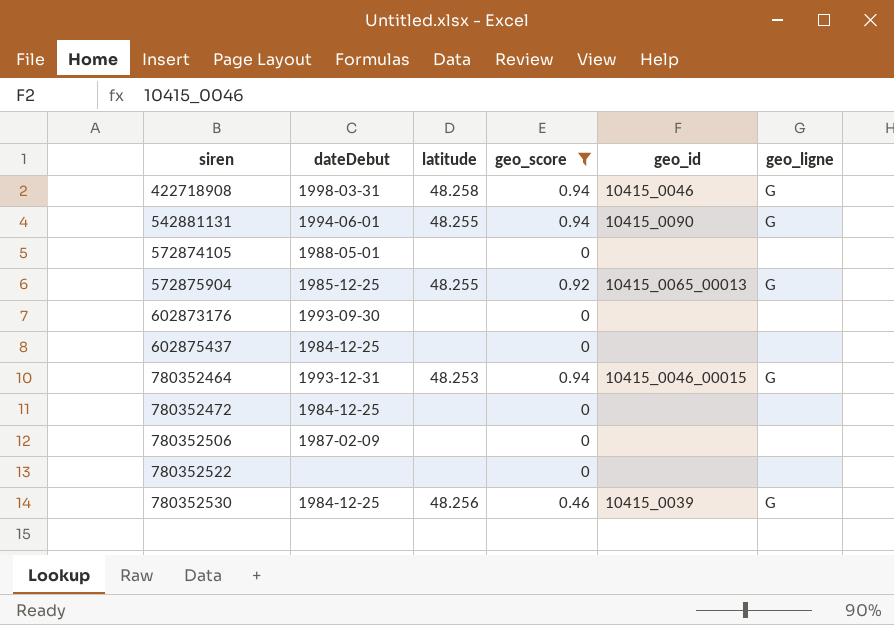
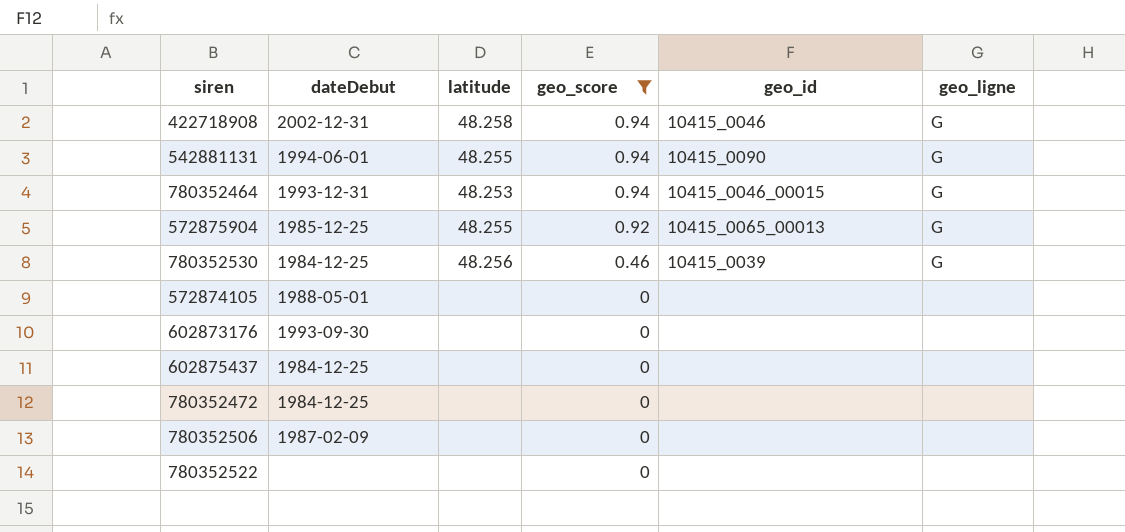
row order: siren ascending -> geo_score descending
422718908 | dateDebut: 1998-03-31 -> 2002-12-31

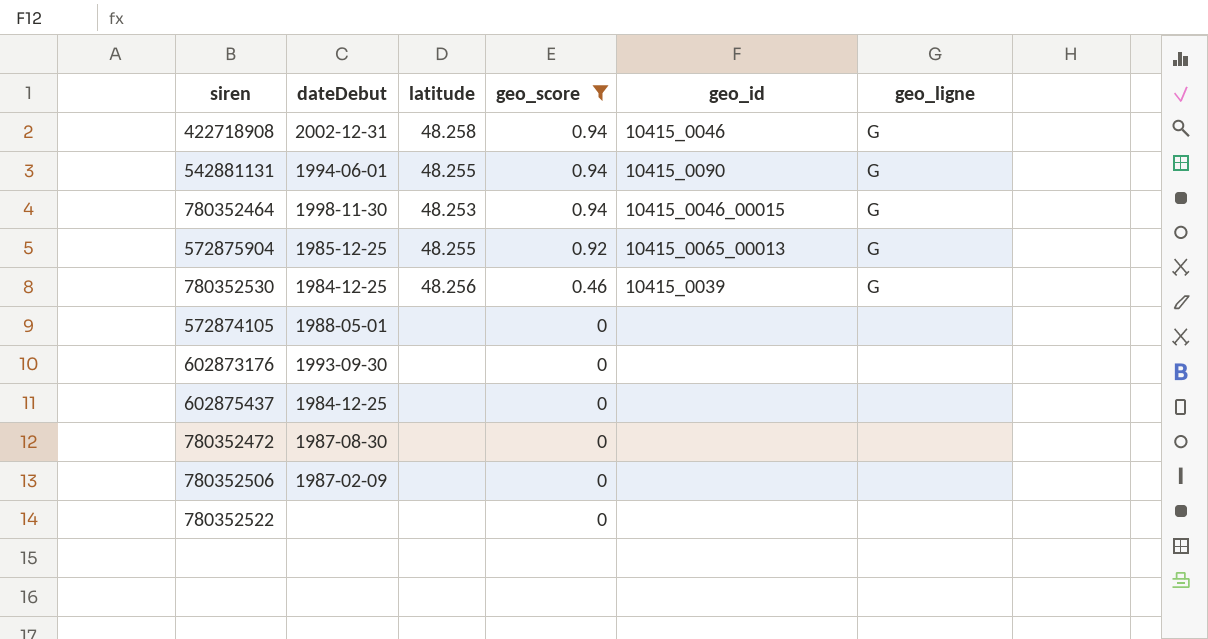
780352464 | dateDebut: 1993-12-31 -> 1998-11-30
780352472 | dateDebut: 1984-12-25 -> 1987-08-30

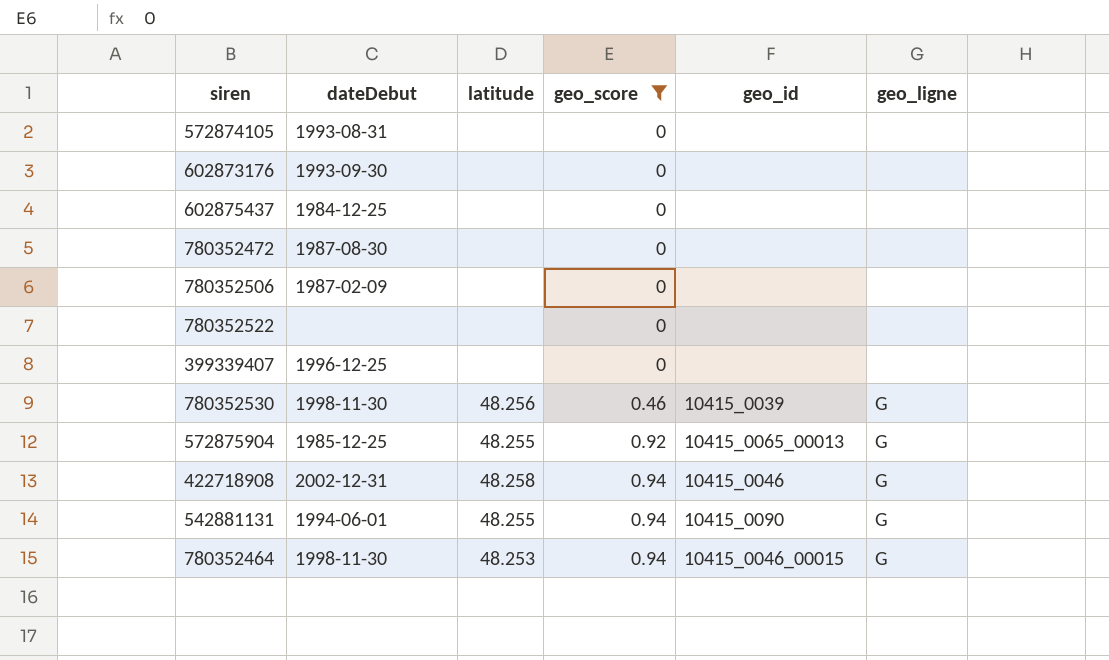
row order: geo_score descending -> geo_score ascending
572874105 | dateDebut: 1988-05-01 -> 1993-08-31
row 399339407: none -> 1996-12-25 | none | 0 | none | none
780352530 | dateDebut: 1984-12-25 -> 1998-11-30

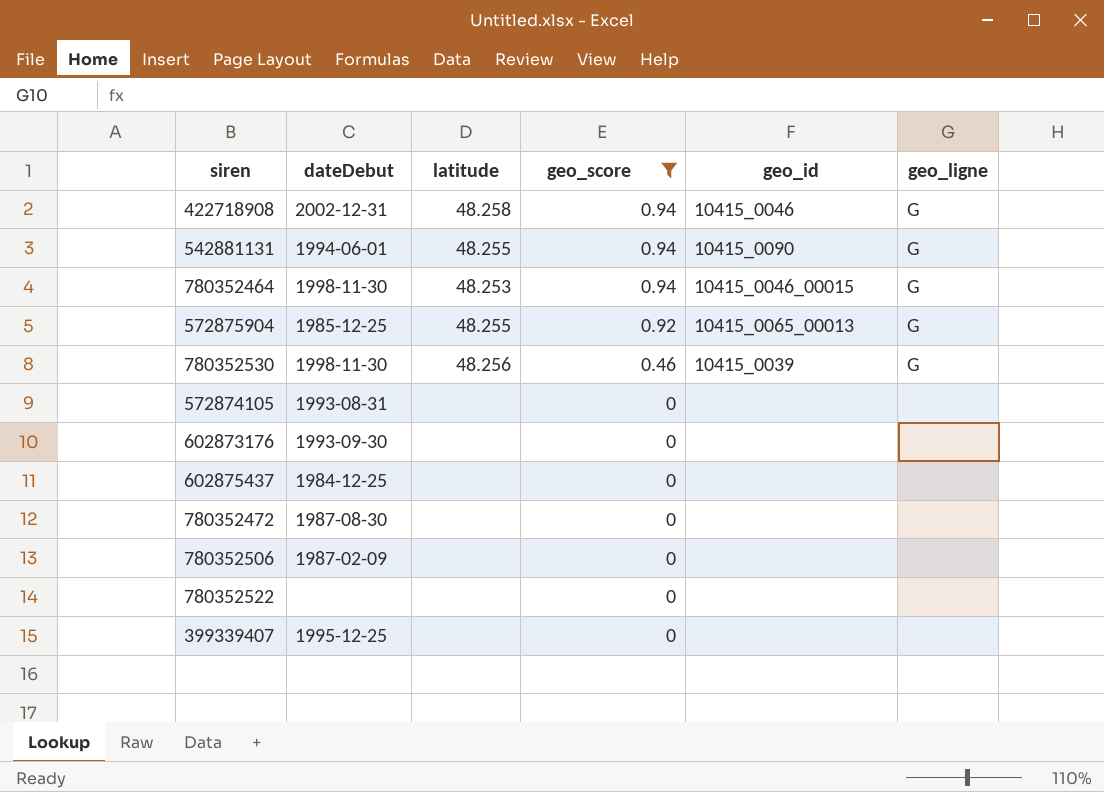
row order: geo_score ascending -> geo_score descending
399339407 | dateDebut: 1996-12-25 -> 1995-12-25

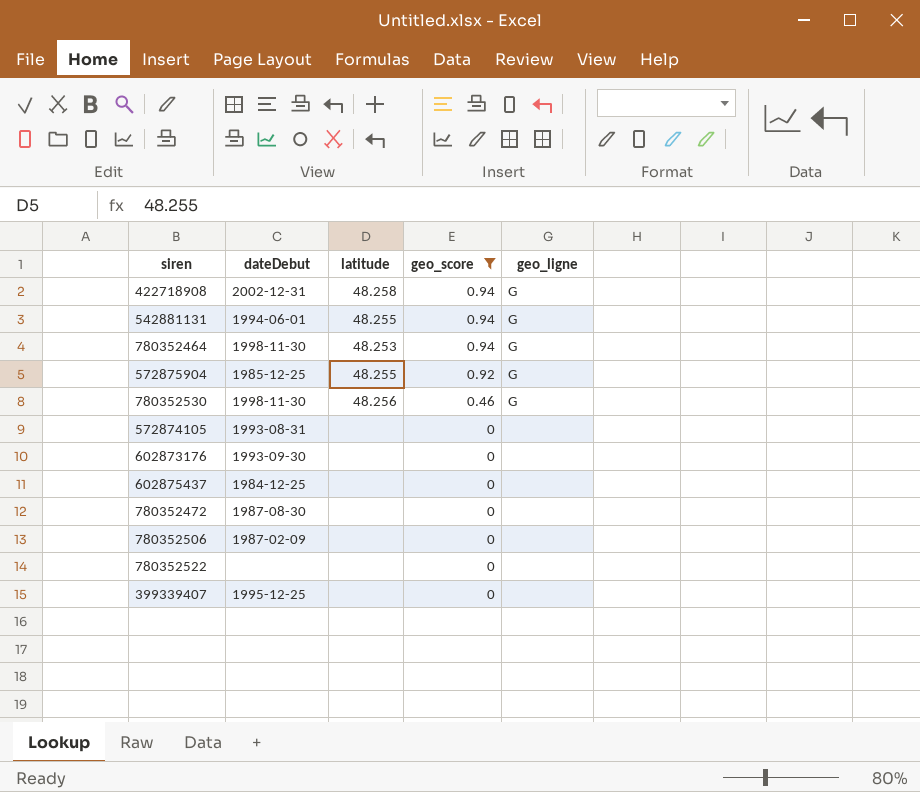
column geo_id | position: 5 -> none

